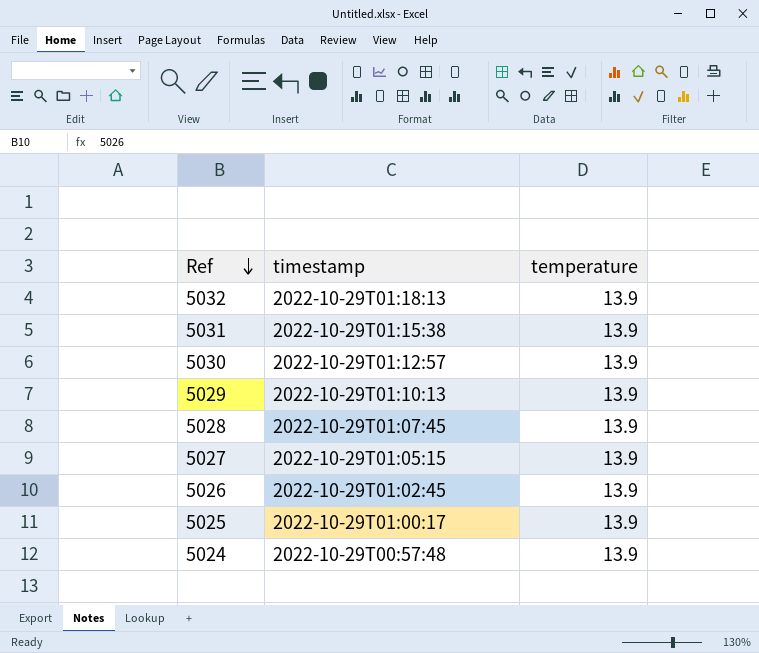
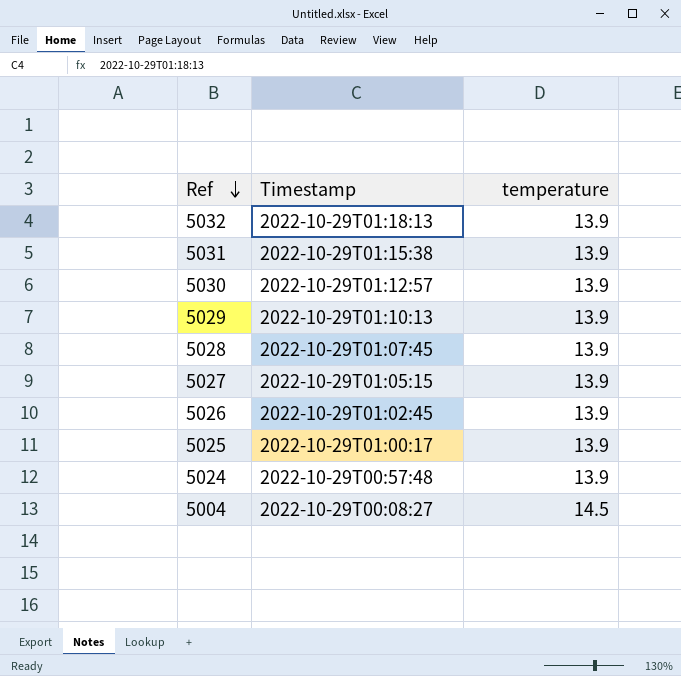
column name: timestamp -> Timestamp
row 5004: none -> 2022-10-29T00:08:27 | 14.5

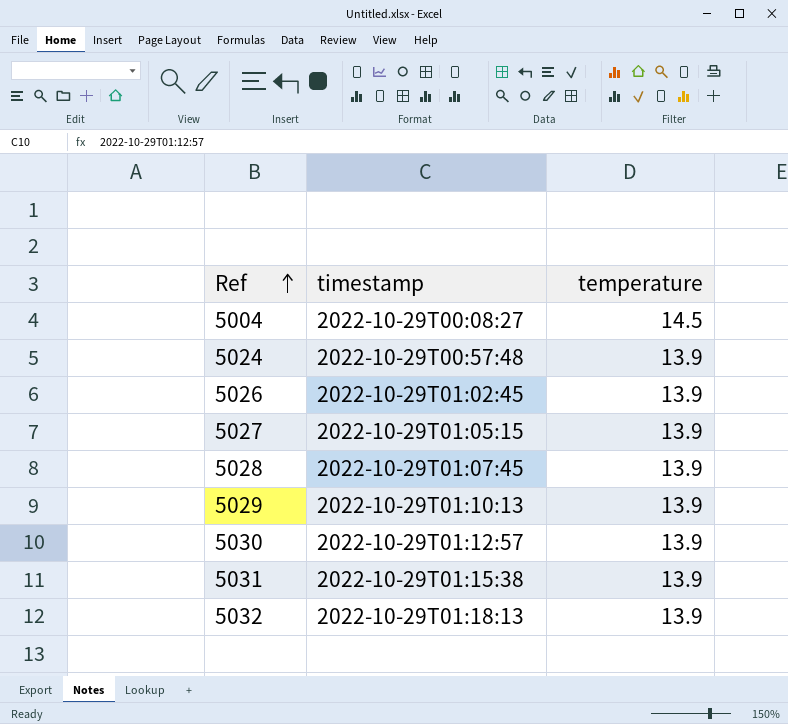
row order: Ref descending -> Ref ascending
column name: Timestamp -> timestamp
row 5025: 2022-10-29T01:00:17 | 13.9 -> none

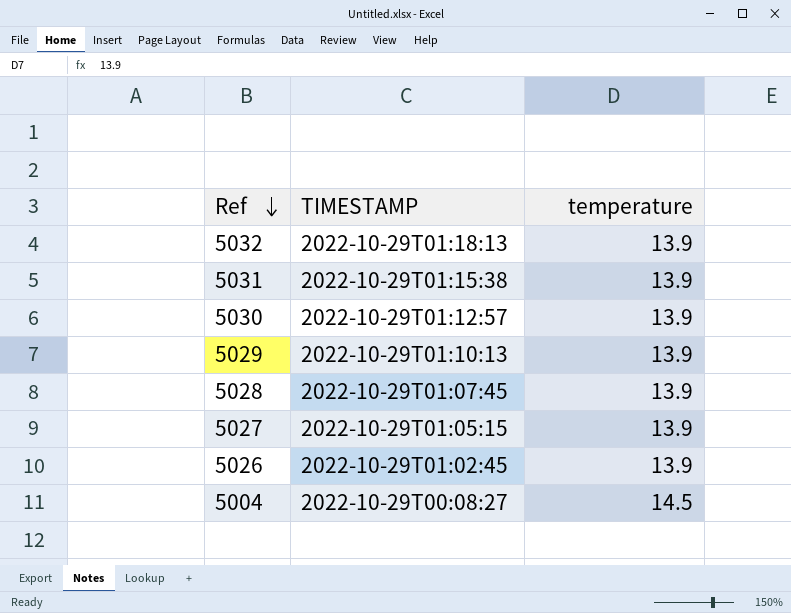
row order: Ref ascending -> Ref descending
column name: timestamp -> TIMESTAMP
row 5024: 2022-10-29T00:57:48 | 13.9 -> none

